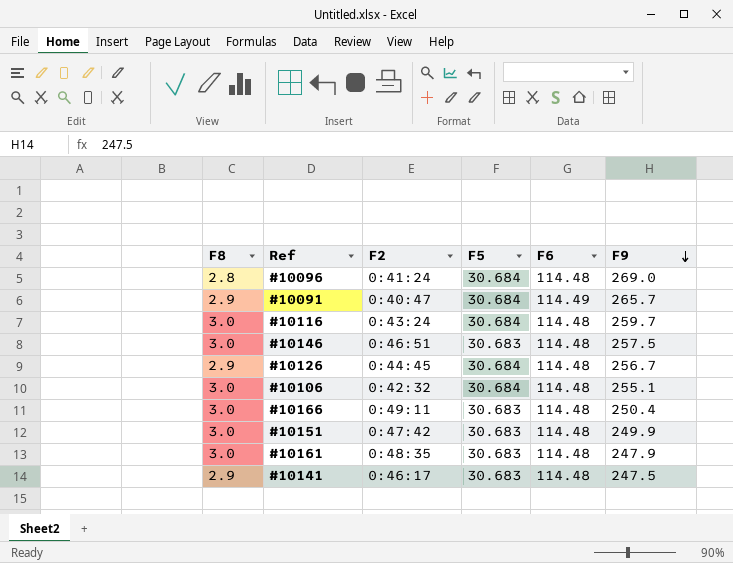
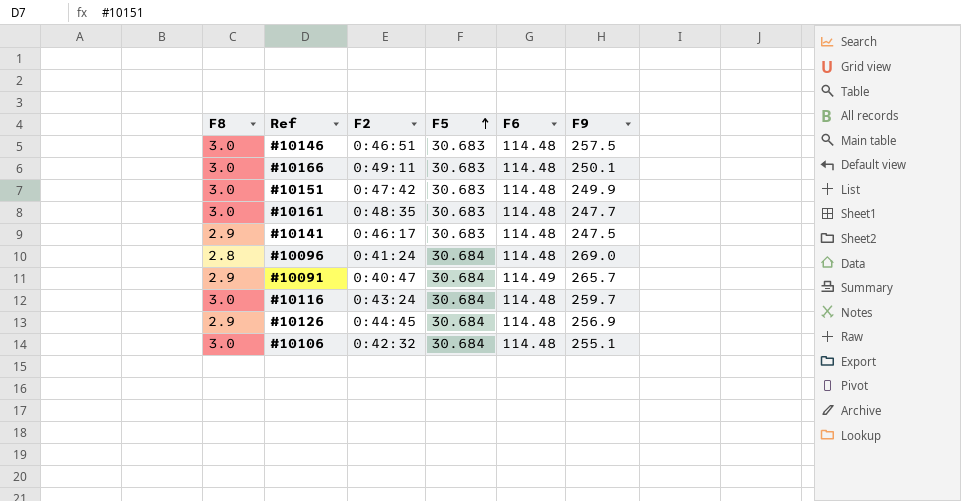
row order: F9 descending -> F5 ascending
#10166 | F9: 250.4 -> 250.1
#10161 | F9: 247.9 -> 247.7
#10126 | F9: 256.7 -> 256.9

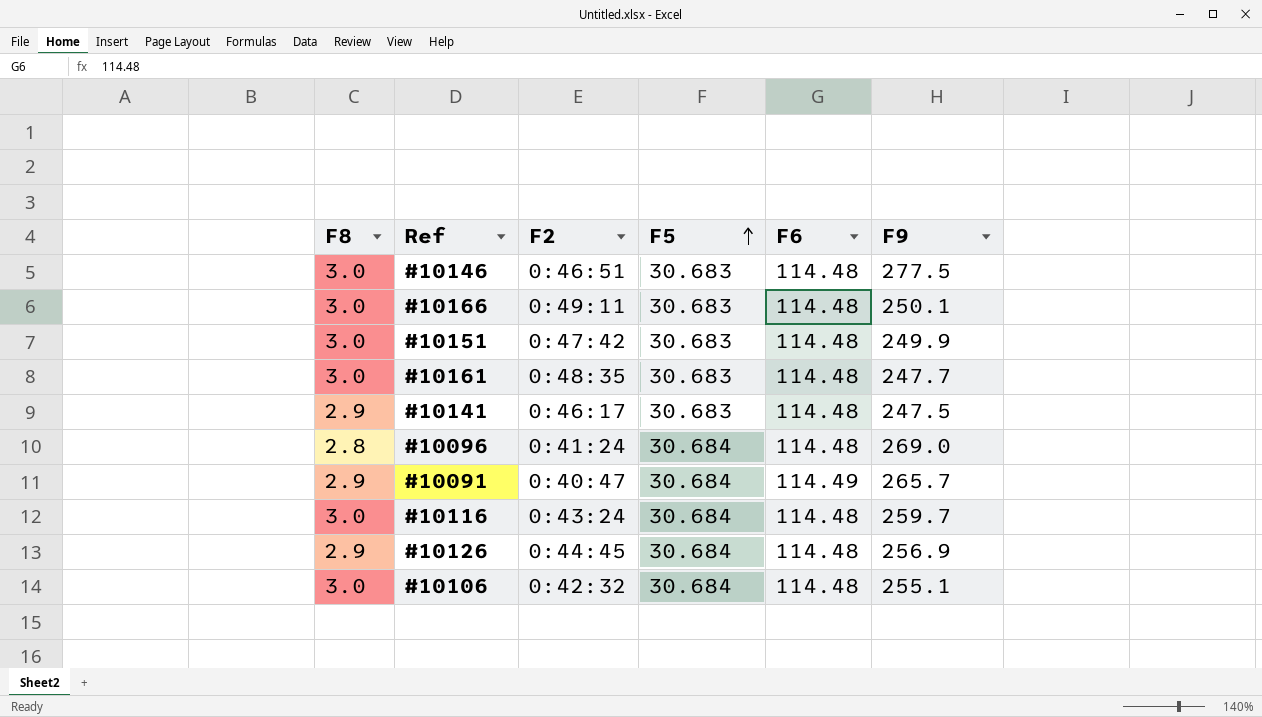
#10146 | F9: 257.5 -> 277.5

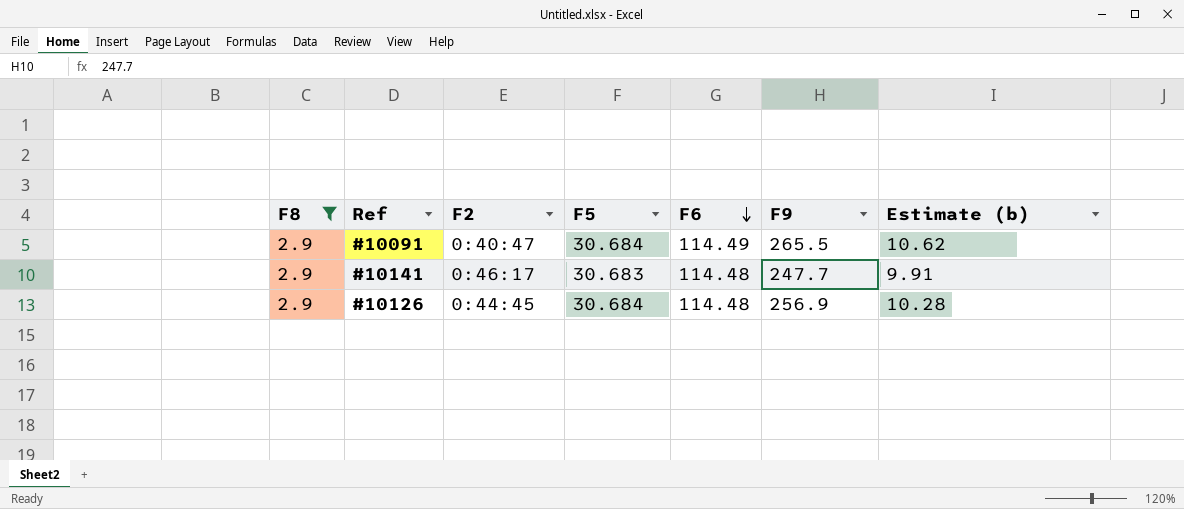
filter: none -> F8 = 2.9
row order: F5 ascending -> F6 descending
column Estimate (b) | formula: none -> [F9] * 0.04
#10091 | F9: 265.7 -> 265.5
#10141 | F9: 247.5 -> 247.7

